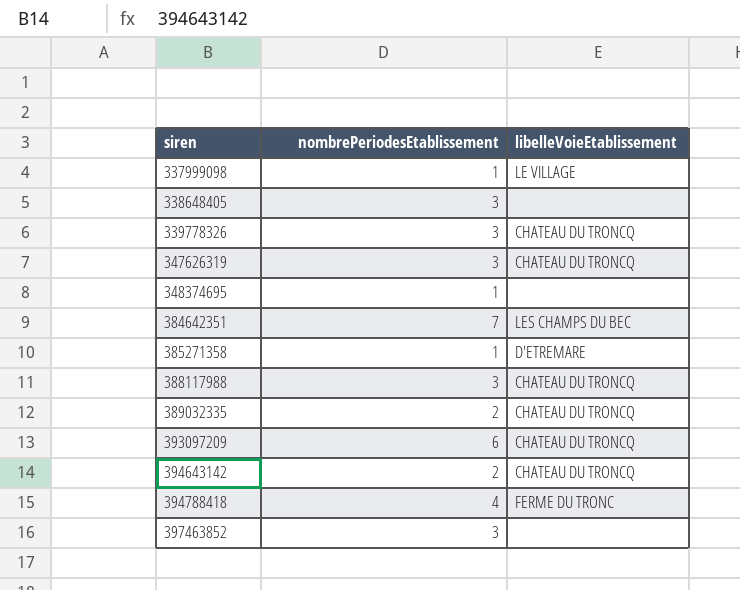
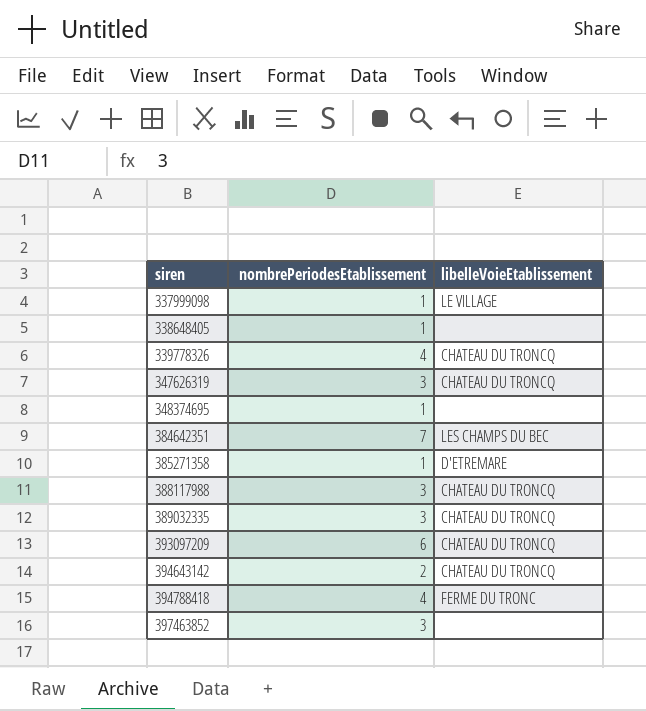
338648405 | nombrePeriodesEtablissement: 3 -> 1
339778326 | nombrePeriodesEtablissement: 3 -> 4
389032335 | nombrePeriodesEtablissement: 2 -> 3

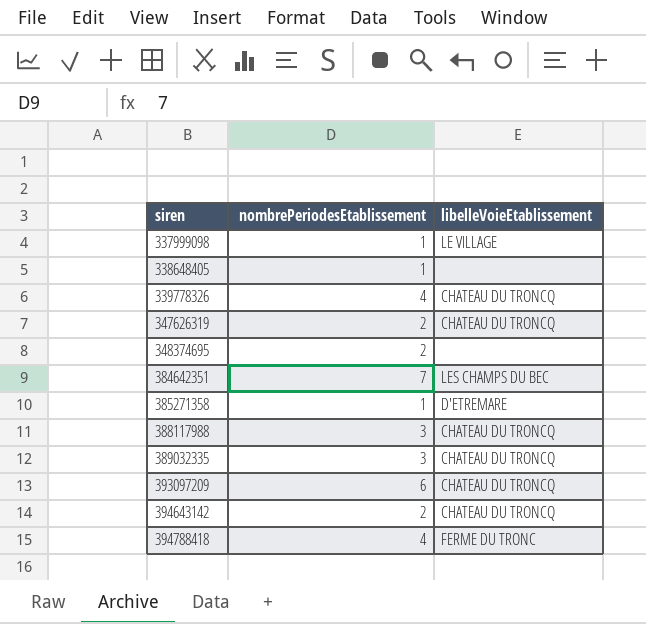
row 397463852: 3 | none -> none
347626319 | nombrePeriodesEtablissement: 3 -> 2
348374695 | nombrePeriodesEtablissement: 1 -> 2

